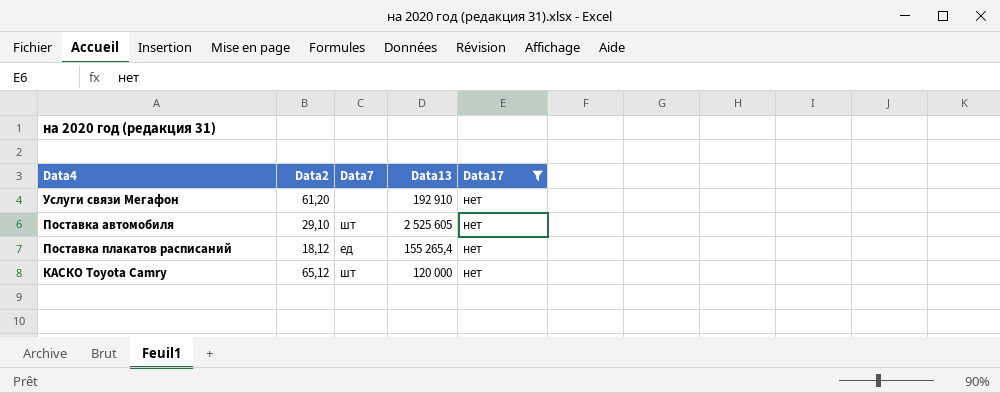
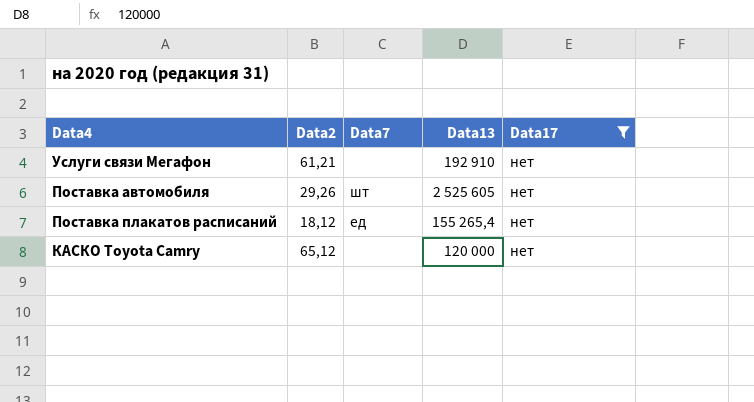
Услуги связи Мегафон | Data2: 61,20 -> 61,21
Поставка автомобиля | Data2: 29,10 -> 29,26
КАСКО Toyota Camry | Data7: шт -> none

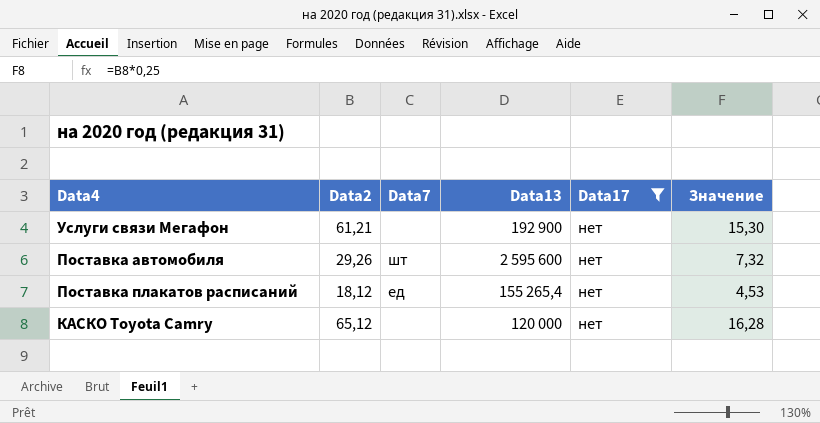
column Значение | formula: none -> [Data2] * 0,25
Услуги связи Мегафон | Data13: 192 910 -> 192 900
Поставка автомобиля | Data13: 2 525 605 -> 2 595 600

